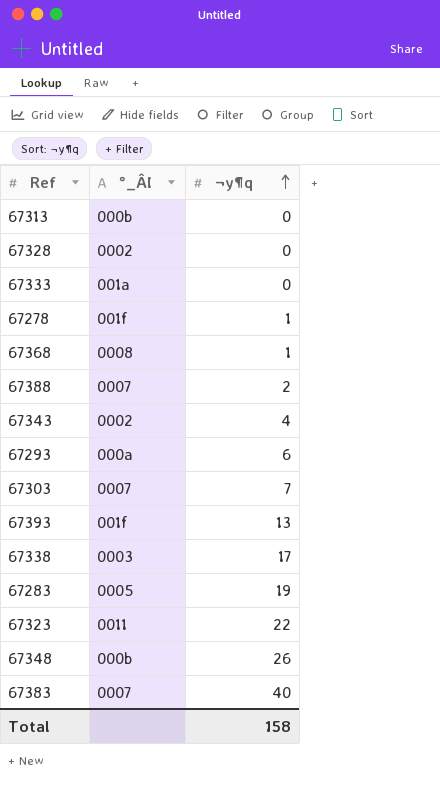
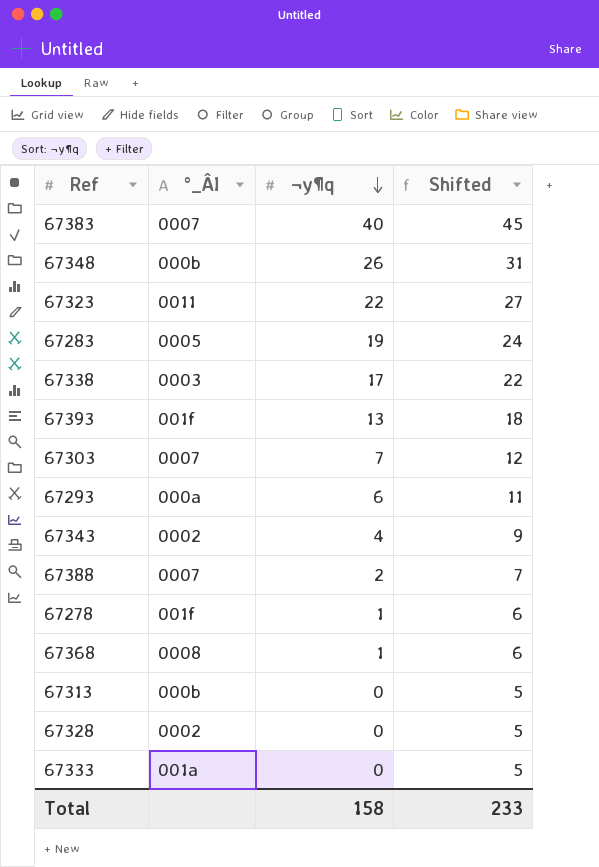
row order: ¬y¶q ascending -> ¬y¶q descending
column Shifted | formula: none -> [¬y¶q] + 5

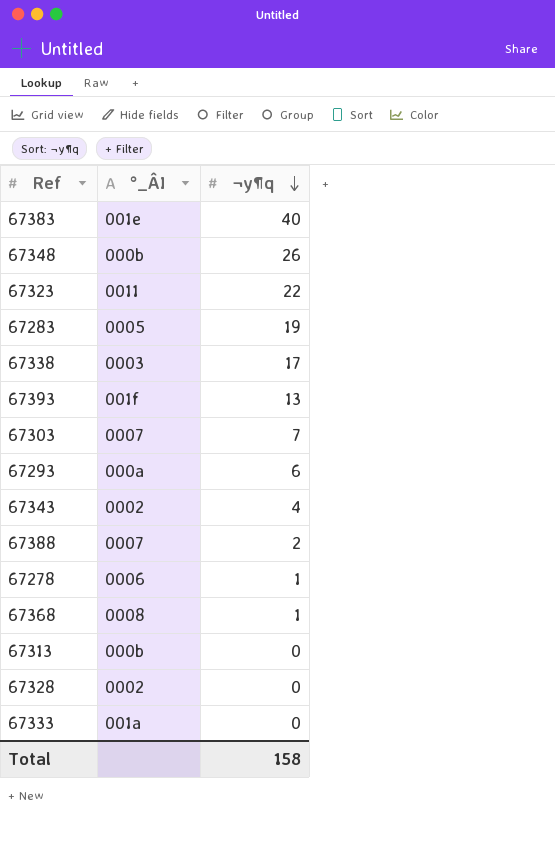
column Shifted | formula: [¬y¶q] + 5 -> none
67383 | °_ÂI: 0007 -> 001e
67278 | °_ÂI: 001f -> 0006

